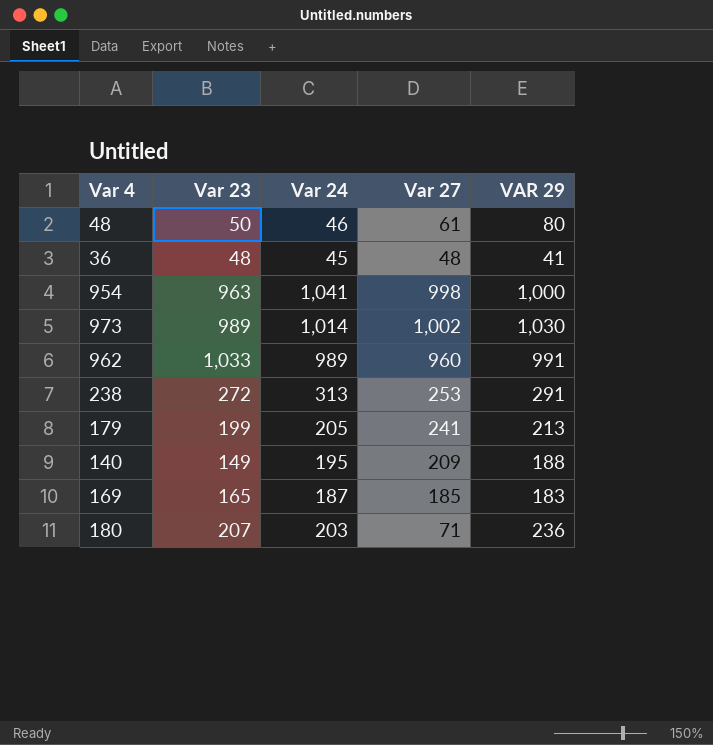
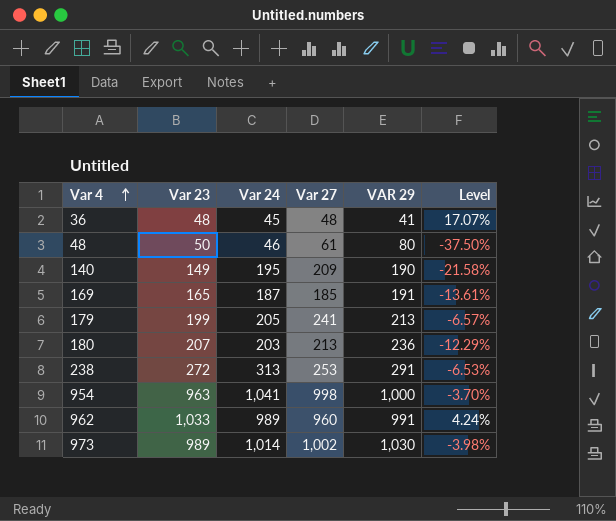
row order: none -> Var 4 ascending
column Level | formula: none -> ([Var 23] - [VAR 29]) / [VAR 29]
140 | VAR 29: 188 -> 190
169 | VAR 29: 183 -> 191
180 | Var 27: 71 -> 213

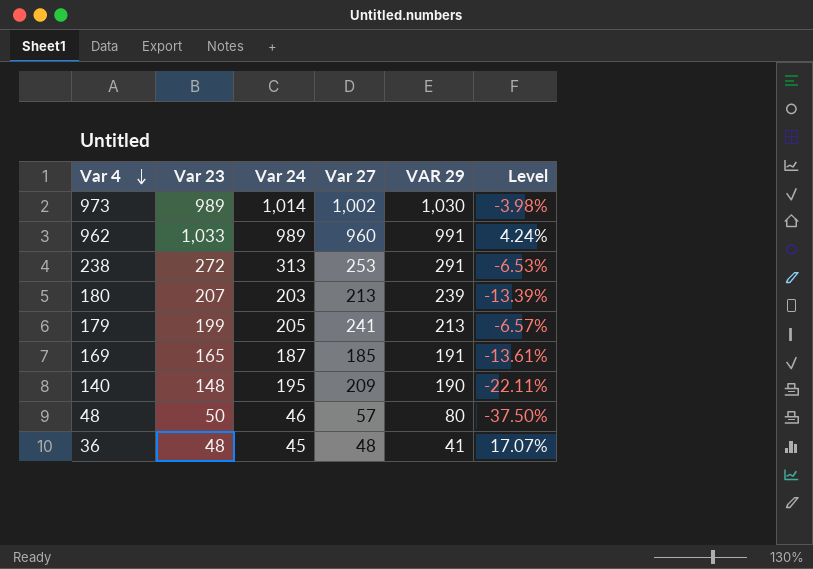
row order: Var 4 ascending -> Var 4 descending
row 954: 963 | 1,041 | 998 | 1,000 | -3.70% -> none
180 | VAR 29: 236 -> 239
180 | Level: -12.29% -> -13.39%
140 | Var 23: 149 -> 148
140 | Level: -21.58% -> -22.11%
48 | Var 27: 61 -> 57

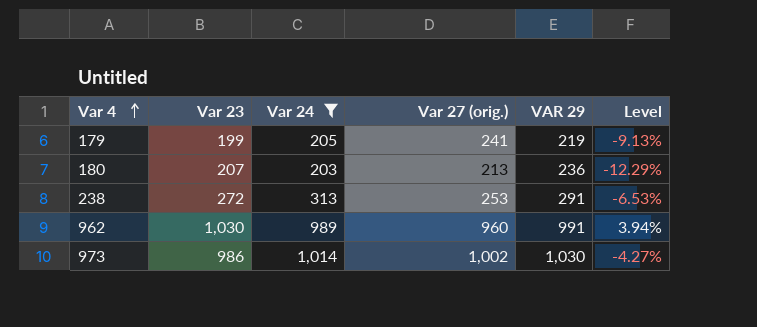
filter: none -> Var 24 >= 203
row order: Var 4 descending -> Var 4 ascending
column name: Var 27 -> Var 27 (orig.)
179 | VAR 29: 213 -> 219
179 | Level: -6.57% -> -9.13%
180 | VAR 29: 239 -> 236
180 | Level: -13.39% -> -12.29%
962 | Var 23: 1,033 -> 1,030
962 | Level: 4.24% -> 3.94%
973 | Var 23: 989 -> 986
973 | Level: -3.98% -> -4.27%

